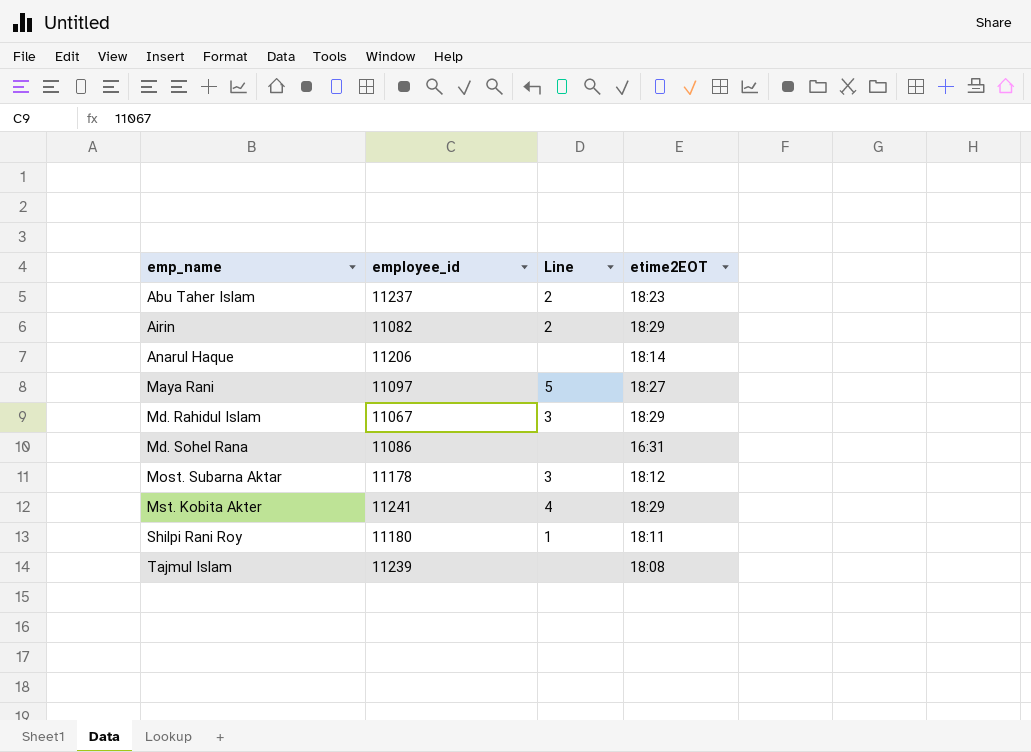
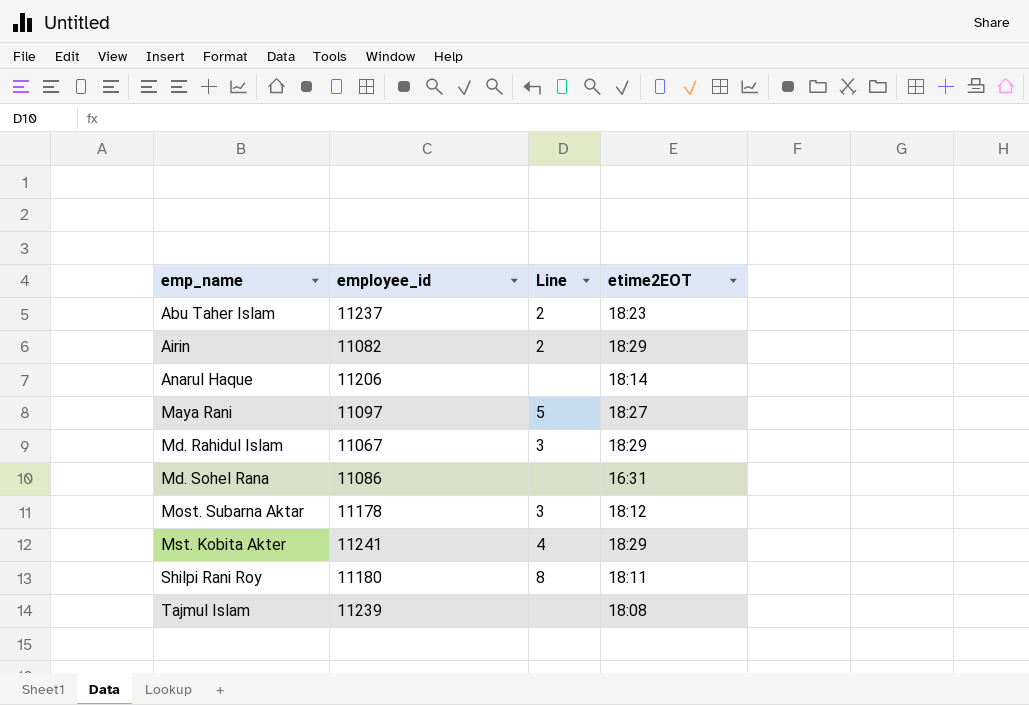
Shilpi Rani Roy | Line: 1 -> 8

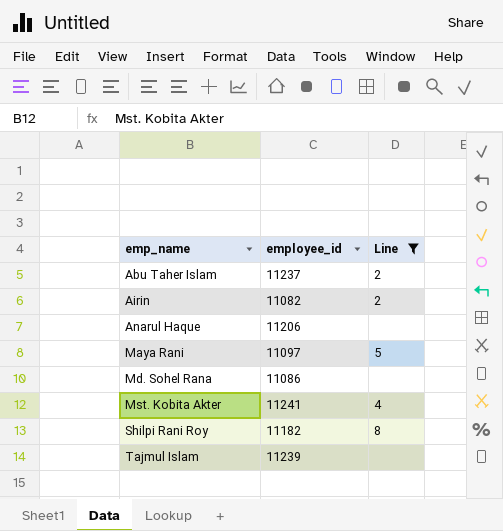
filter: none -> Line != 3
column etime2EOT | position: 4 -> none
Shilpi Rani Roy | employee_id: 11180 -> 11182

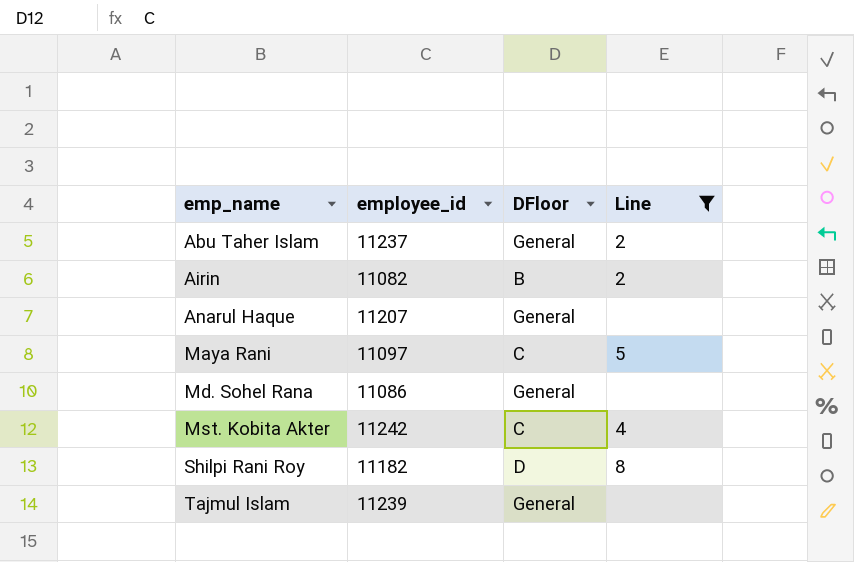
column DFloor | position: none -> 3
Anarul Haque | employee_id: 11206 -> 11207
Mst. Kobita Akter | employee_id: 11241 -> 11242

